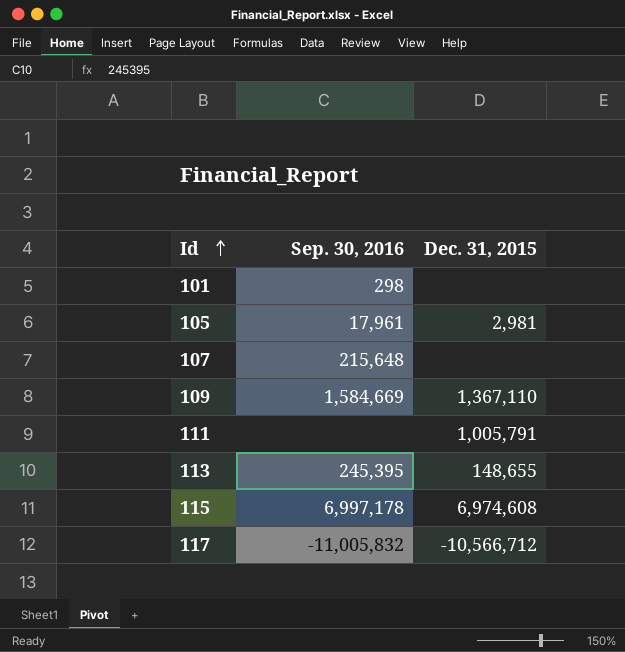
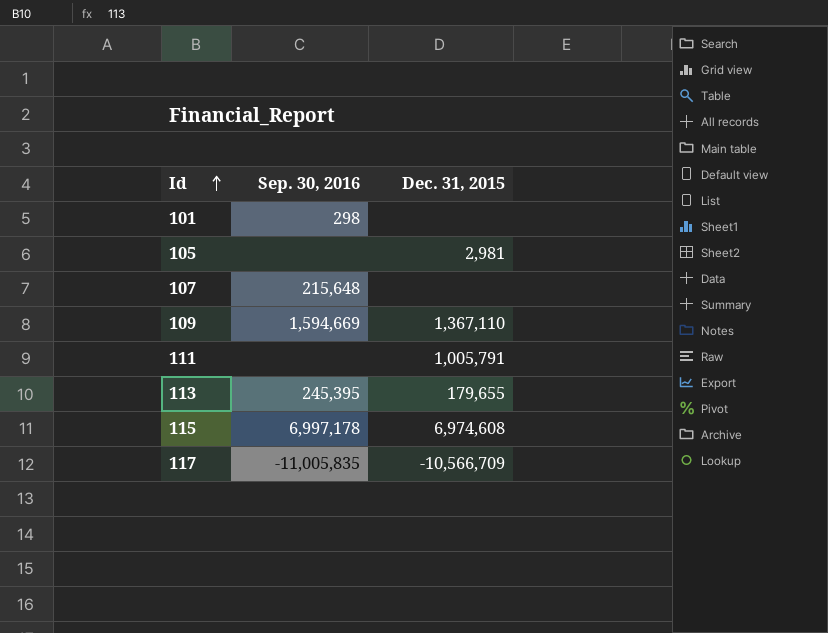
105 | Sep. 30, 2016: 17,961 -> none
109 | Sep. 30, 2016: 1,584,669 -> 1,594,669
113 | Dec. 31, 2015: 148,655 -> 179,655
117 | Sep. 30, 2016: -11,005,832 -> -11,005,835
117 | Dec. 31, 2015: -10,566,712 -> -10,566,709

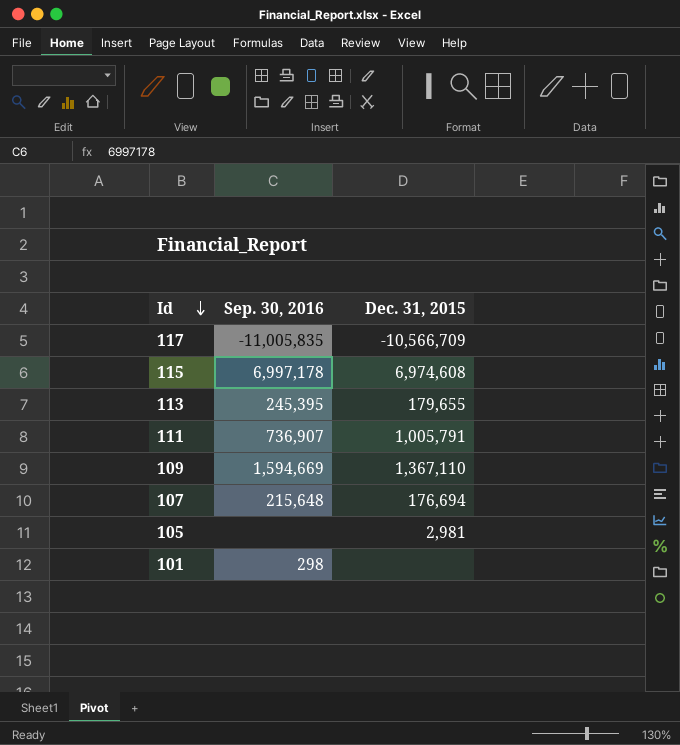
row order: Id ascending -> Id descending
111 | Sep. 30, 2016: none -> 736,907
107 | Dec. 31, 2015: none -> 176,694

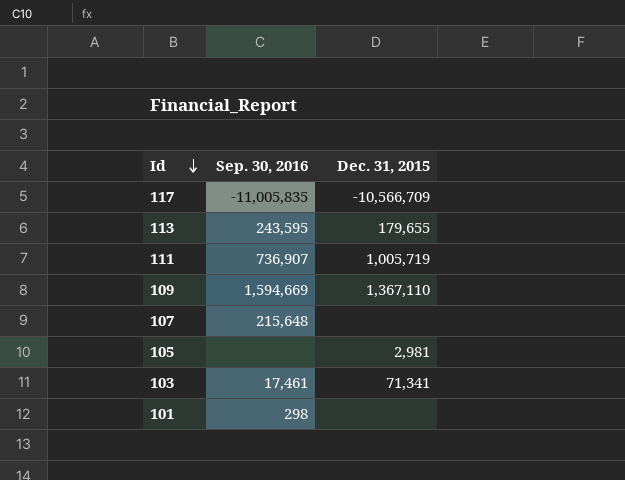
row 115: 6,997,178 | 6,974,608 -> none
113 | Sep. 30, 2016: 245,395 -> 243,595
111 | Dec. 31, 2015: 1,005,791 -> 1,005,719
107 | Dec. 31, 2015: 176,694 -> none
row 103: none -> 17,461 | 71,341

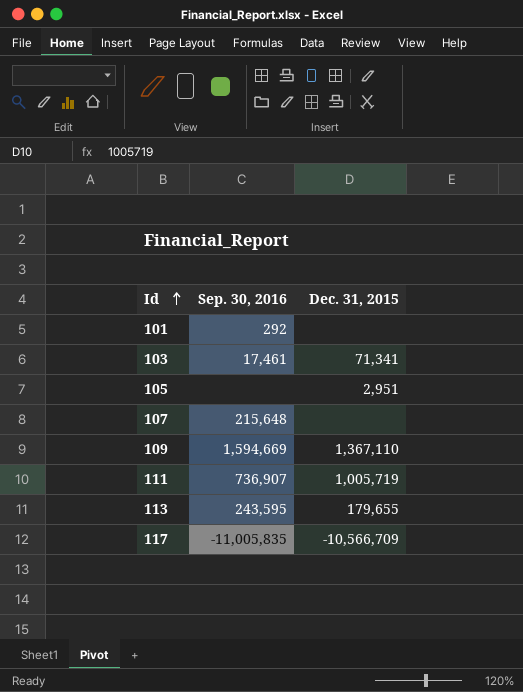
row order: Id descending -> Id ascending
101 | Sep. 30, 2016: 298 -> 292
105 | Dec. 31, 2015: 2,981 -> 2,951

